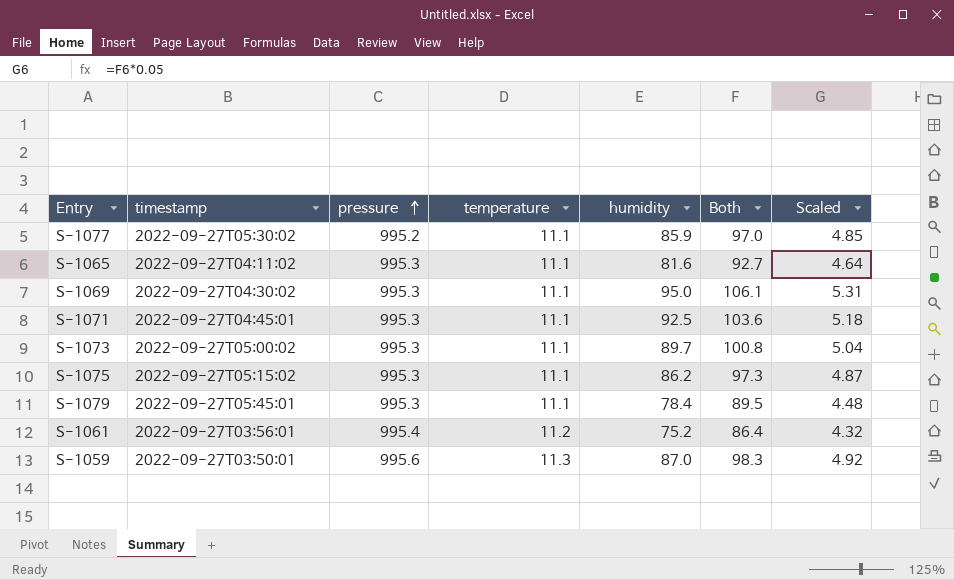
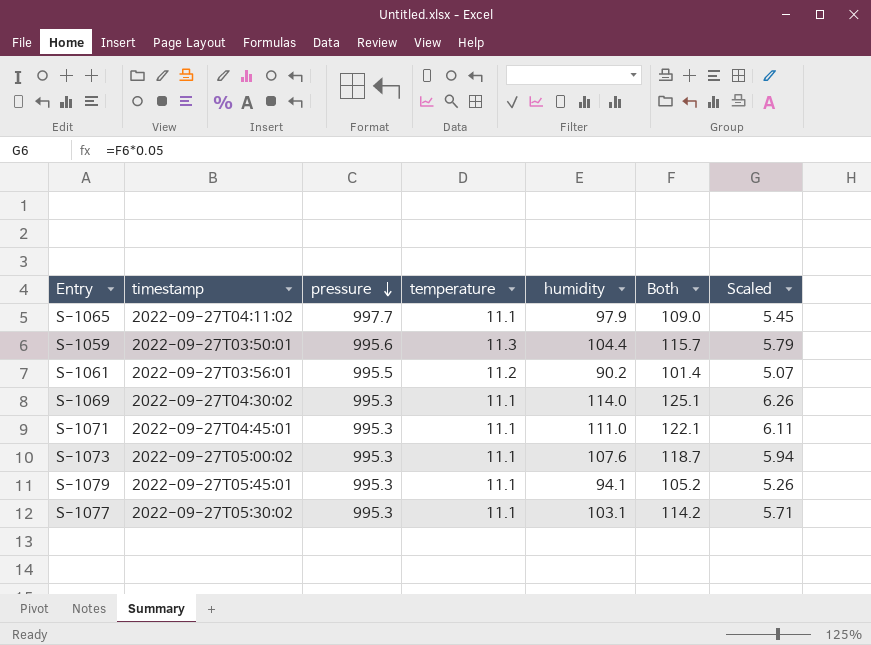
row order: pressure ascending -> pressure descending
row S-1075: 2022-09-27T05:15:02 | 995.3 | 11.1 | 86.2 | 97.3 | 4.87 -> none
S-1065 | pressure: 995.3 -> 997.7
S-1065 | humidity: 81.6 -> 97.9
S-1065 | Both: 92.7 -> 109.0
S-1065 | Scaled: 4.64 -> 5.45
S-1059 | humidity: 87.0 -> 104.4
S-1059 | Both: 98.3 -> 115.7
S-1059 | Scaled: 4.92 -> 5.79
S-1061 | pressure: 995.4 -> 995.5
S-1061 | humidity: 75.2 -> 90.2
S-1061 | Both: 86.4 -> 101.4
S-1061 | Scaled: 4.32 -> 5.07
S-1069 | humidity: 95.0 -> 114.0
S-1069 | Both: 106.1 -> 125.1
S-1069 | Scaled: 5.31 -> 6.26
S-1071 | humidity: 92.5 -> 111.0
S-1071 | Both: 103.6 -> 122.1
S-1071 | Scaled: 5.18 -> 6.11
S-1073 | humidity: 89.7 -> 107.6
S-1073 | Both: 100.8 -> 118.7
S-1073 | Scaled: 5.04 -> 5.94
S-1079 | humidity: 78.4 -> 94.1
S-1079 | Both: 89.5 -> 105.2
S-1079 | Scaled: 4.48 -> 5.26
S-1077 | pressure: 995.2 -> 995.3
S-1077 | humidity: 85.9 -> 103.1
S-1077 | Both: 97.0 -> 114.2
S-1077 | Scaled: 4.85 -> 5.71

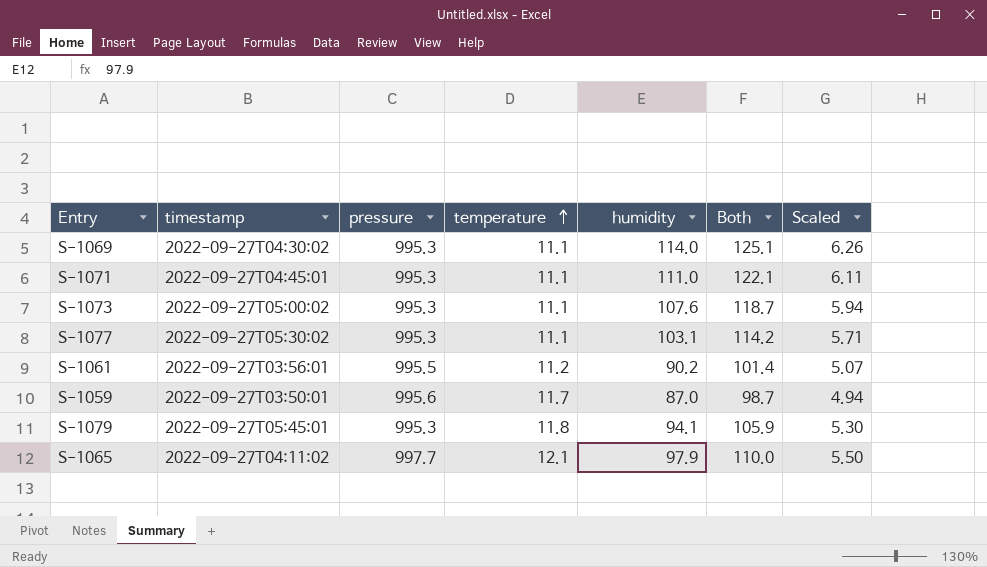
row order: pressure descending -> temperature ascending
S-1059 | temperature: 11.3 -> 11.7
S-1059 | humidity: 104.4 -> 87.0
S-1059 | Both: 115.7 -> 98.7
S-1059 | Scaled: 5.79 -> 4.94
S-1079 | temperature: 11.1 -> 11.8
S-1079 | Both: 105.2 -> 105.9
S-1079 | Scaled: 5.26 -> 5.30
S-1065 | temperature: 11.1 -> 12.1
S-1065 | Both: 109.0 -> 110.0
S-1065 | Scaled: 5.45 -> 5.50

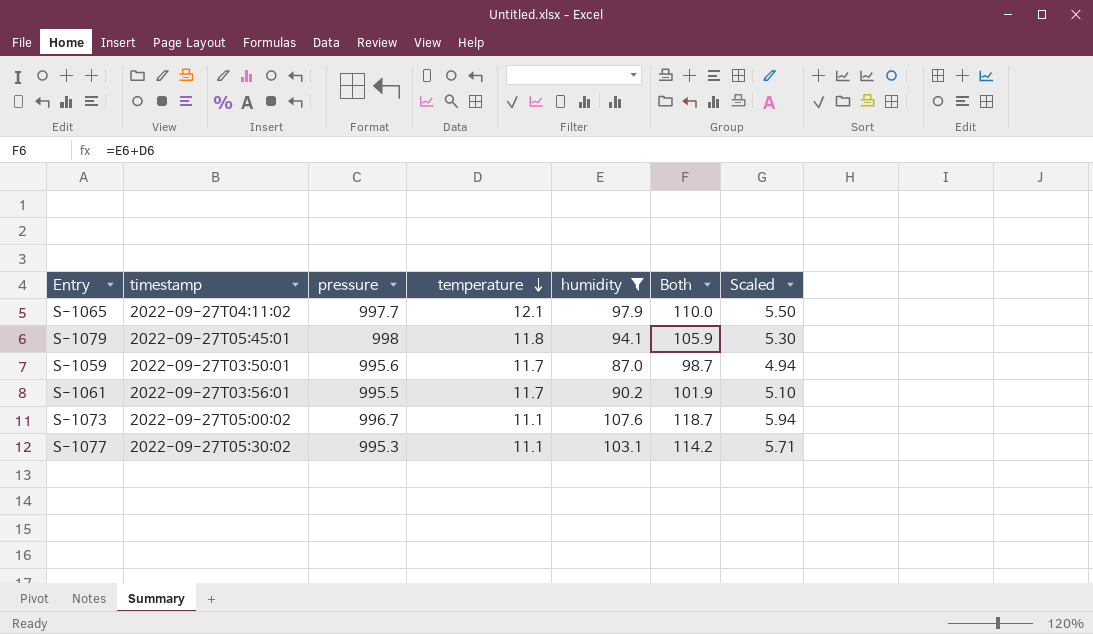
filter: none -> humidity <= 107.6
row order: temperature ascending -> temperature descending
S-1079 | pressure: 995.3 -> 998
S-1061 | temperature: 11.2 -> 11.7
S-1061 | Both: 101.4 -> 101.9
S-1061 | Scaled: 5.07 -> 5.10
S-1073 | pressure: 995.3 -> 996.7

